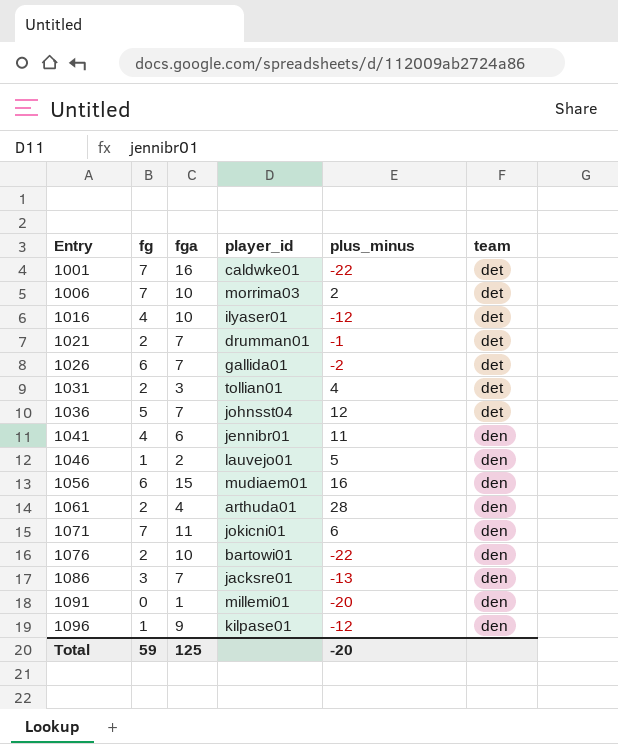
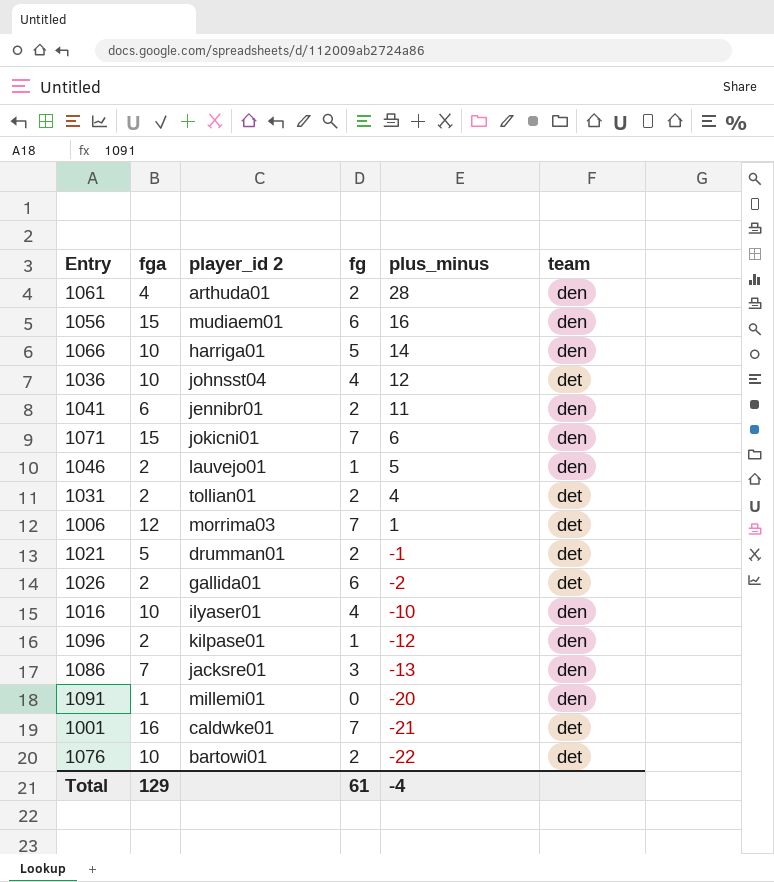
row order: Entry ascending -> plus_minus descending
column name: player_id -> player_id 2
column fg | position: 2 -> 4
row 1066: none -> 10 | harriga01 | 5 | 14 | den
1036 | fga: 7 -> 10
1036 | fg: 5 -> 4
1041 | fg: 4 -> 2
1071 | fga: 11 -> 15
1031 | fga: 3 -> 2
1006 | fga: 10 -> 12
1006 | plus_minus: 2 -> 1
1021 | fga: 7 -> 5
1026 | fga: 7 -> 2
1016 | plus_minus: -12 -> -10
1016 | team: det -> den
1096 | fga: 9 -> 2
1001 | plus_minus: -22 -> -21
1076 | team: den -> det
Total | fga: 125 -> 129
Total | fg: 59 -> 61
Total | plus_minus: -20 -> -4

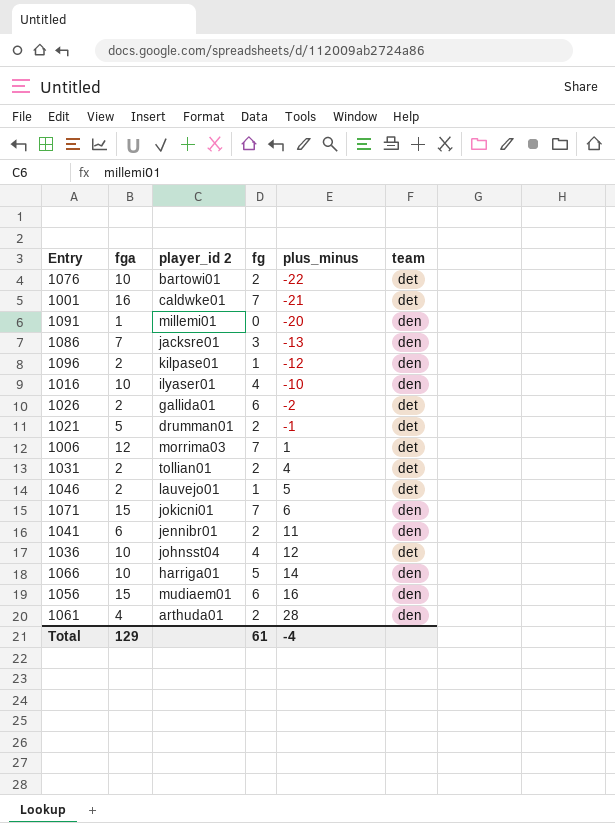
row order: plus_minus descending -> plus_minus ascending
1046 | team: den -> det

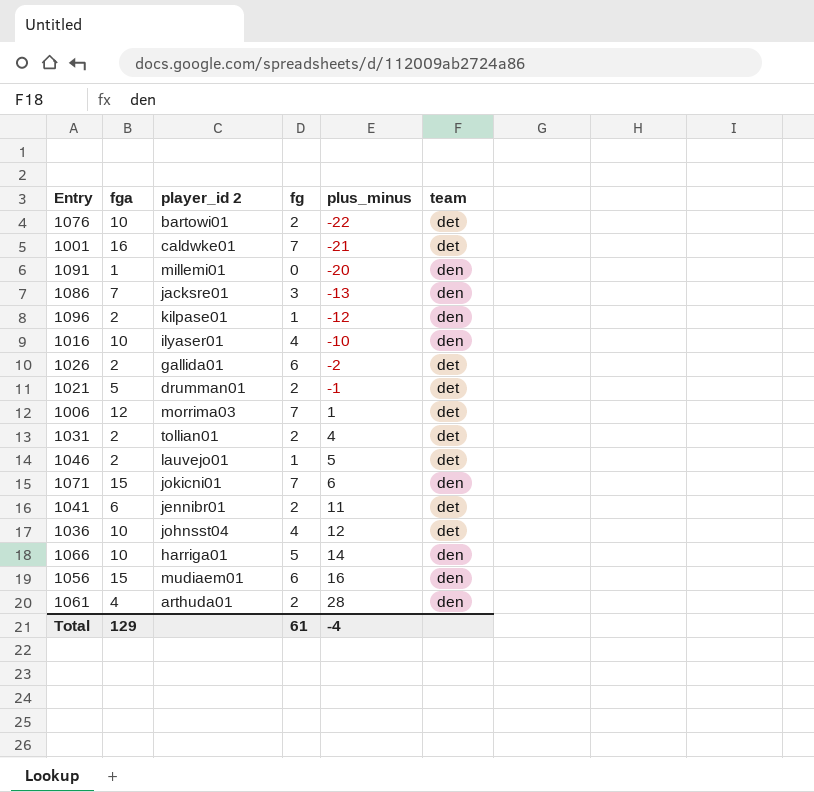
1041 | team: den -> det

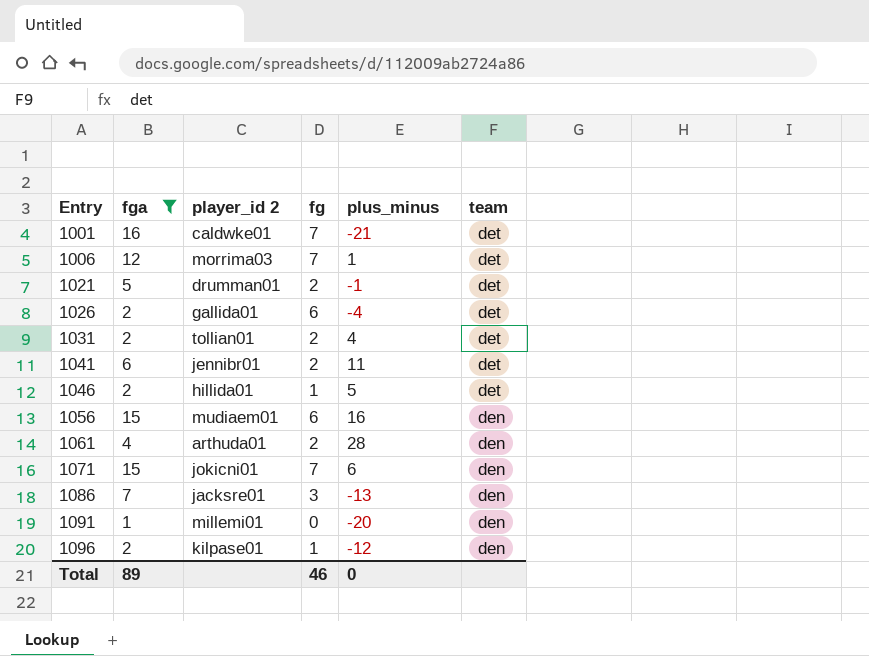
filter: none -> fga != 10
row order: plus_minus ascending -> Entry ascending
1026 | plus_minus: -2 -> -4
1046 | player_id 2: lauvejo01 -> hillida01
Total | fga: 129 -> 89
Total | fg: 61 -> 46
Total | plus_minus: -4 -> 0

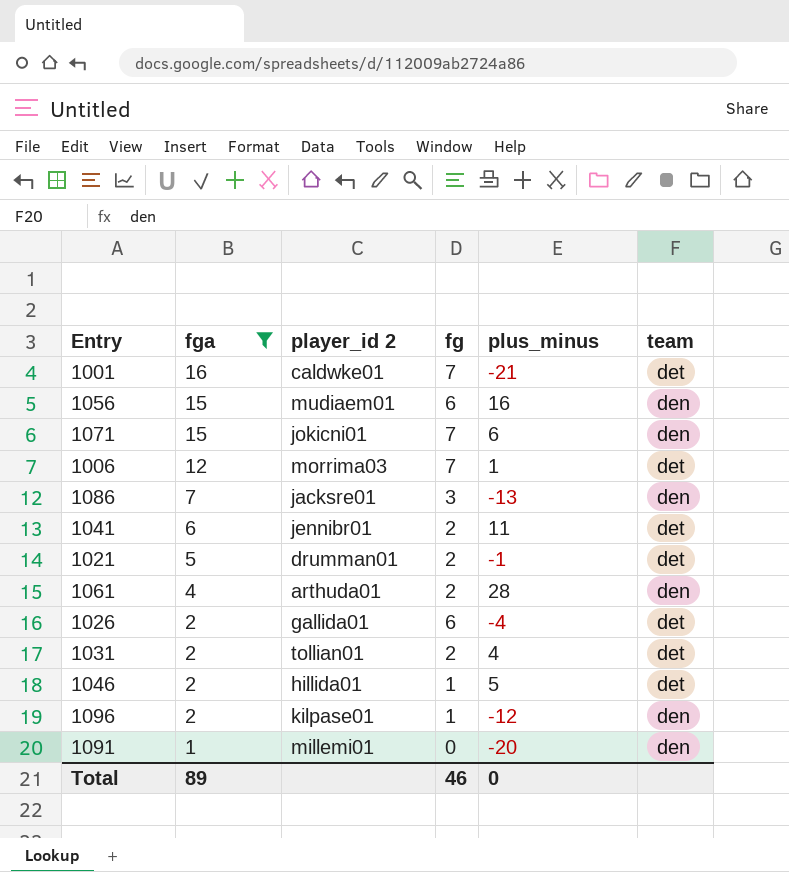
row order: Entry ascending -> fga descending

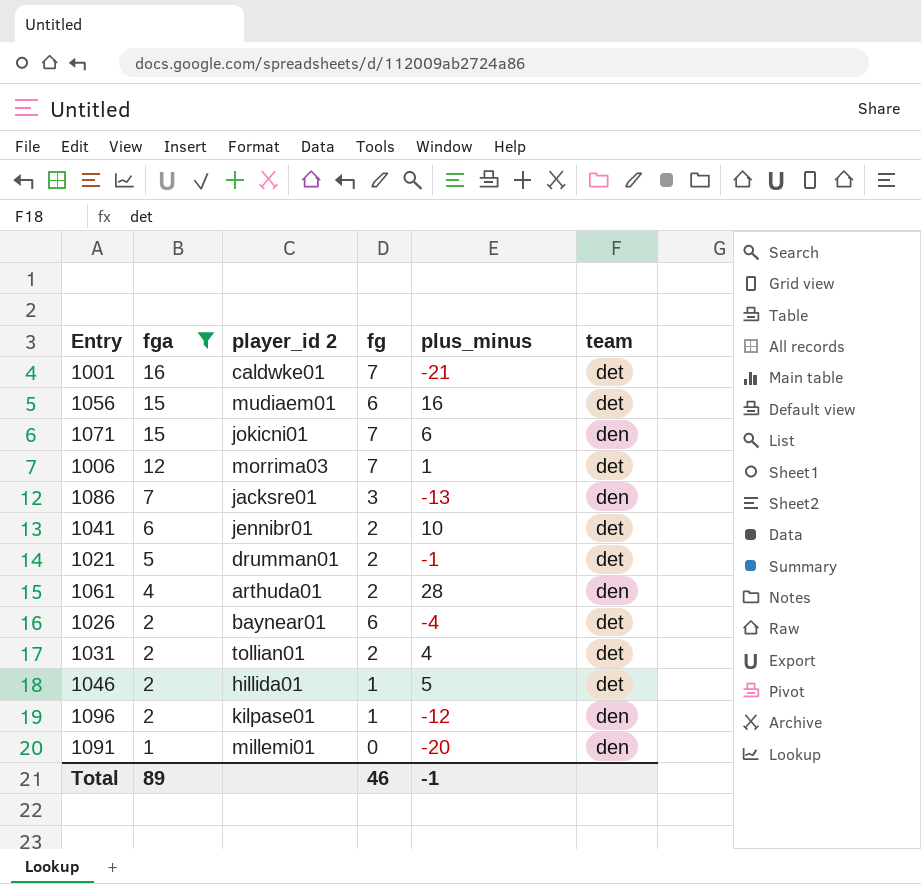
1056 | team: den -> det
1041 | plus_minus: 11 -> 10
1026 | player_id 2: gallida01 -> baynear01
Total | plus_minus: 0 -> -1

